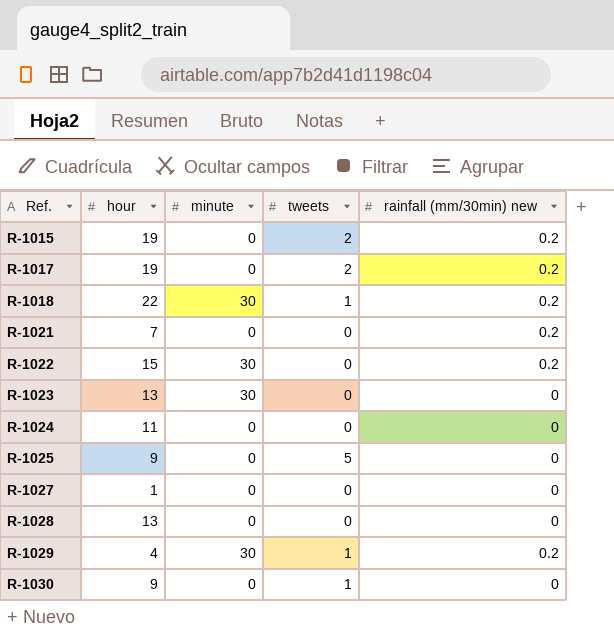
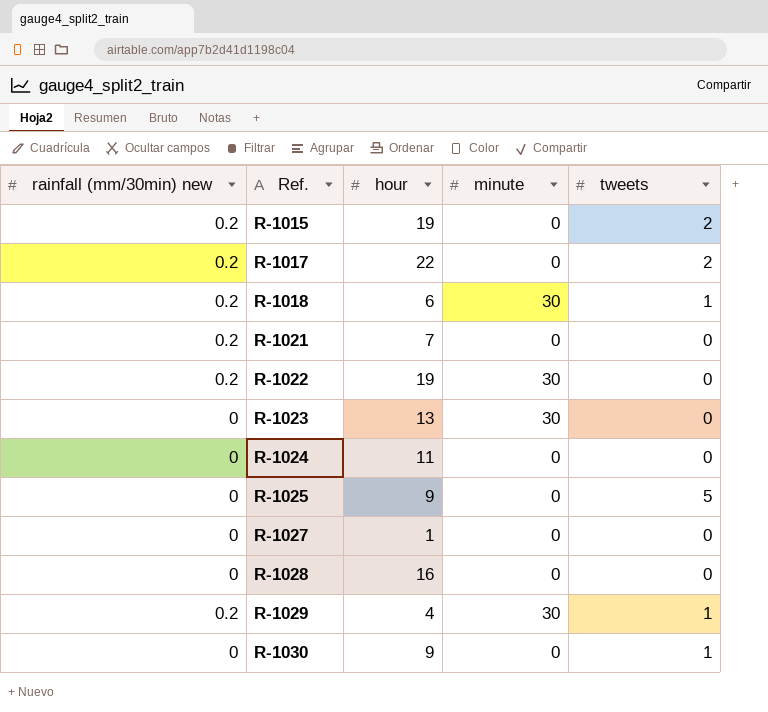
column rainfall (mm/30min) new | position: 5 -> 1
R-1017 | hour: 19 -> 22
R-1018 | hour: 22 -> 6
R-1022 | hour: 15 -> 19
R-1028 | hour: 13 -> 16

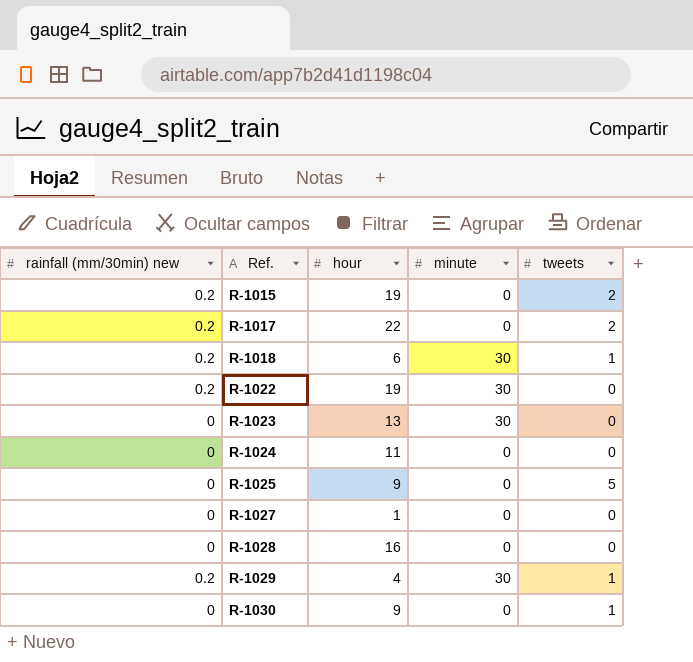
row R-1021: 0.2 | 7 | 0 | 0 -> none

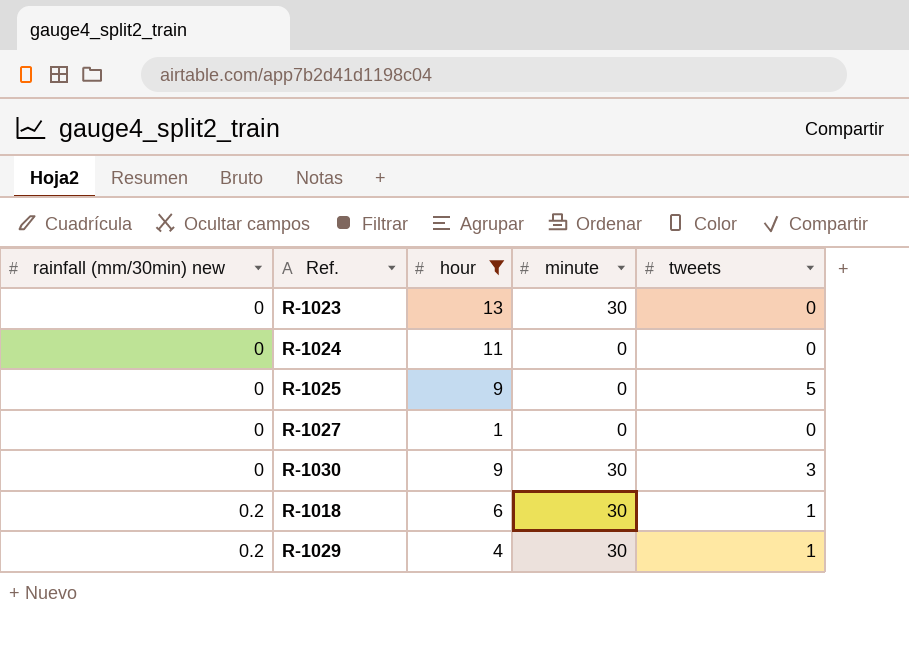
filter: none -> hour <= 13
row order: Ref. ascending -> rainfall (mm/30min) new ascending
R-1030 | minute: 0 -> 30
R-1030 | tweets: 1 -> 3

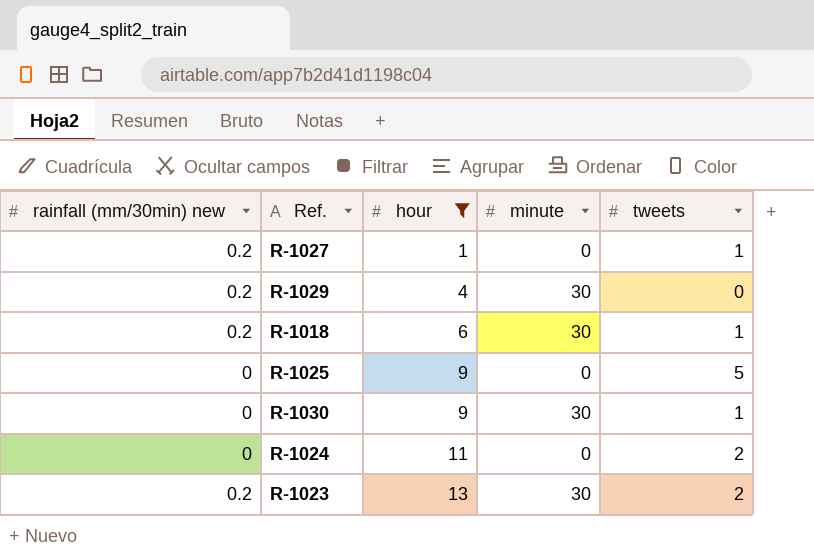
row order: rainfall (mm/30min) new ascending -> hour ascending
R-1027 | rainfall (mm/30min) new: 0 -> 0.2
R-1027 | tweets: 0 -> 1
R-1029 | tweets: 1 -> 0
R-1030 | tweets: 3 -> 1
R-1024 | tweets: 0 -> 2
R-1023 | rainfall (mm/30min) new: 0 -> 0.2
R-1023 | tweets: 0 -> 2

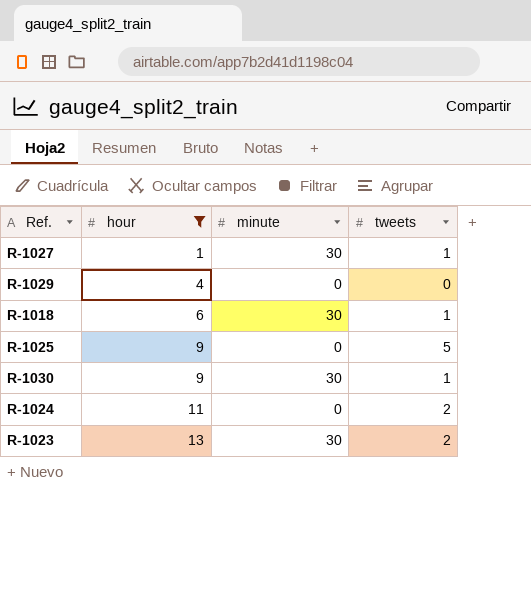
column rainfall (mm/30min) new | position: 1 -> none
R-1027 | minute: 0 -> 30
R-1029 | minute: 30 -> 0

